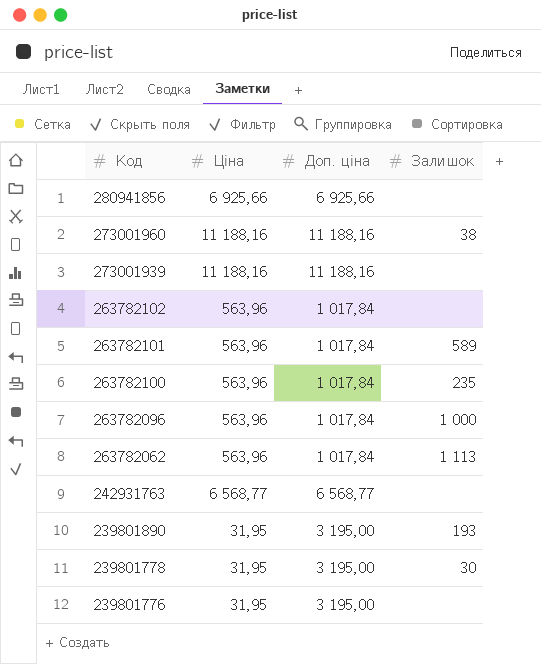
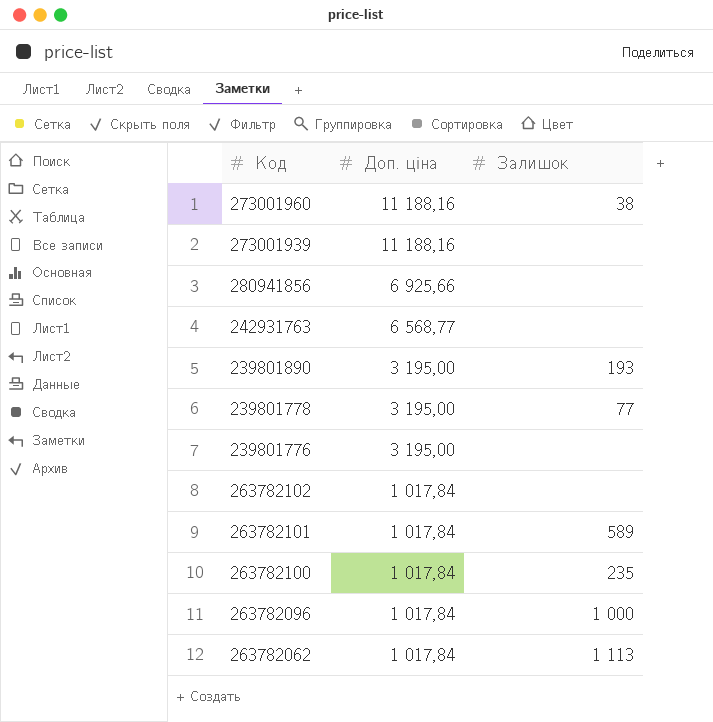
row order: Код descending -> Доп. ціна descending
column Ціна | position: 2 -> none
239801778 | Залишок: 30 -> 77

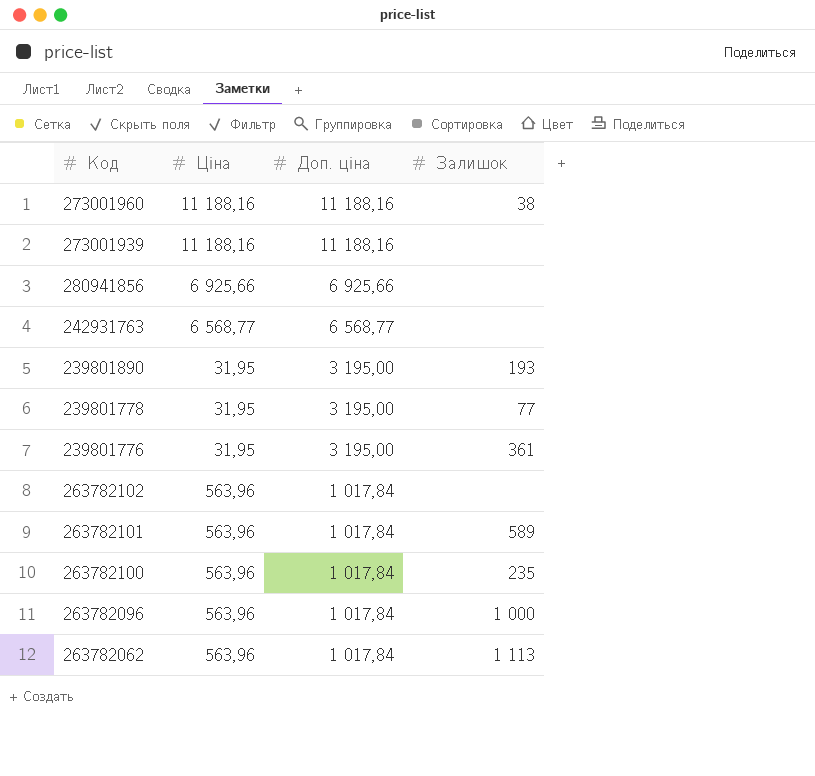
column Ціна | position: none -> 2
239801776 | Залишок: none -> 361

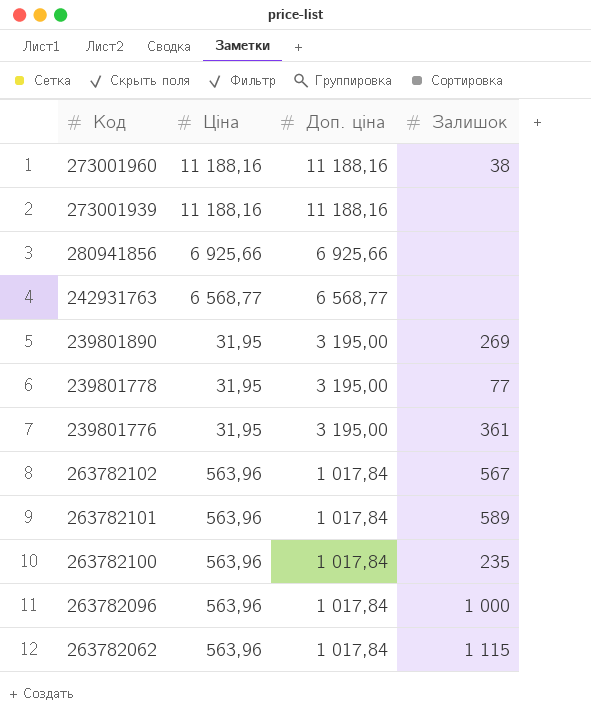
239801890 | Залишок: 193 -> 269
263782102 | Залишок: none -> 567
263782062 | Залишок: 1 113 -> 1 115

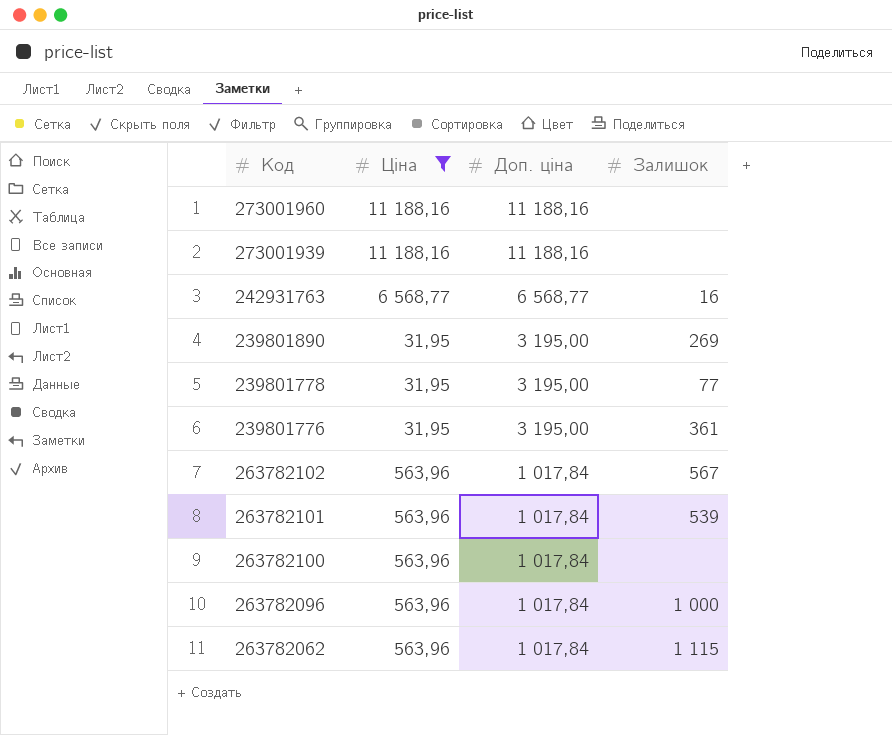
filter: none -> Ціна != 6 925,66
273001960 | Залишок: 38 -> none
242931763 | Залишок: none -> 16
263782101 | Залишок: 589 -> 539
263782100 | Залишок: 235 -> none

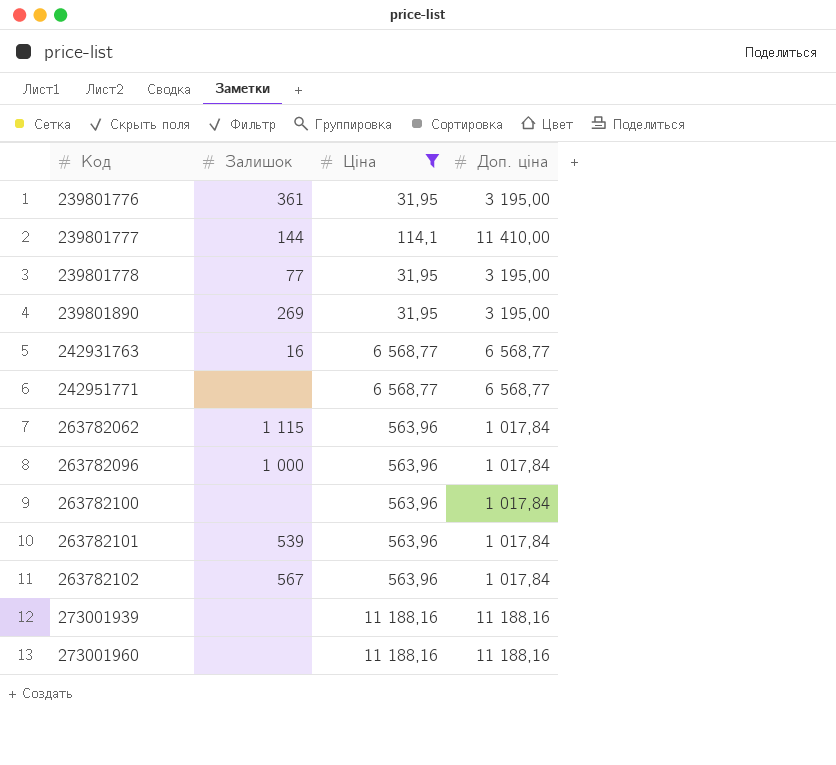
row order: Доп. ціна descending -> Код ascending
column Залишок | position: 4 -> 2
row 239801777: none -> 144 | 114,1 | 11 410,00
row 242951771: none -> none | 6 568,77 | 6 568,77

